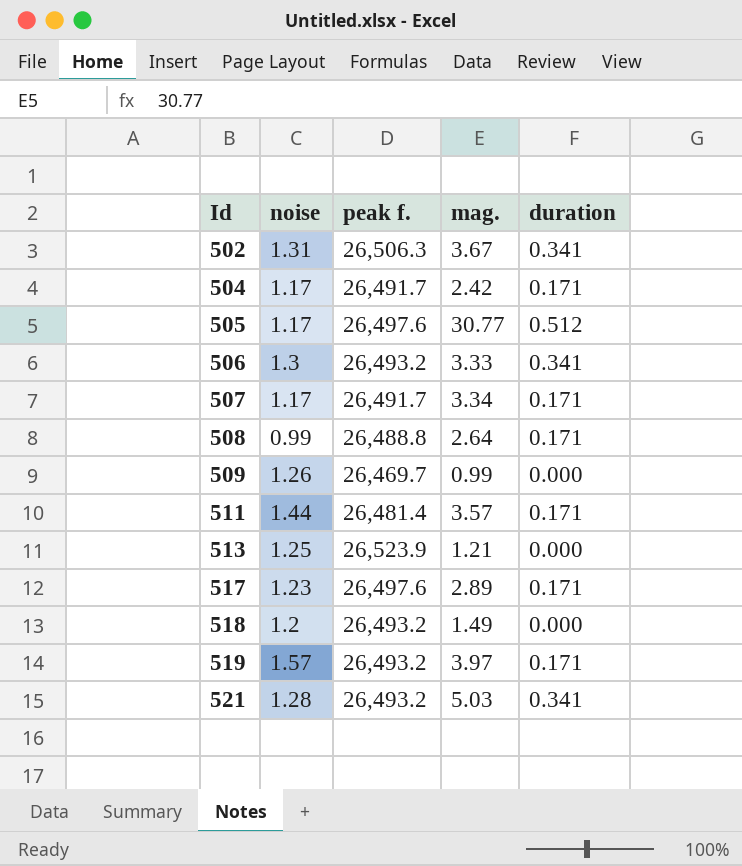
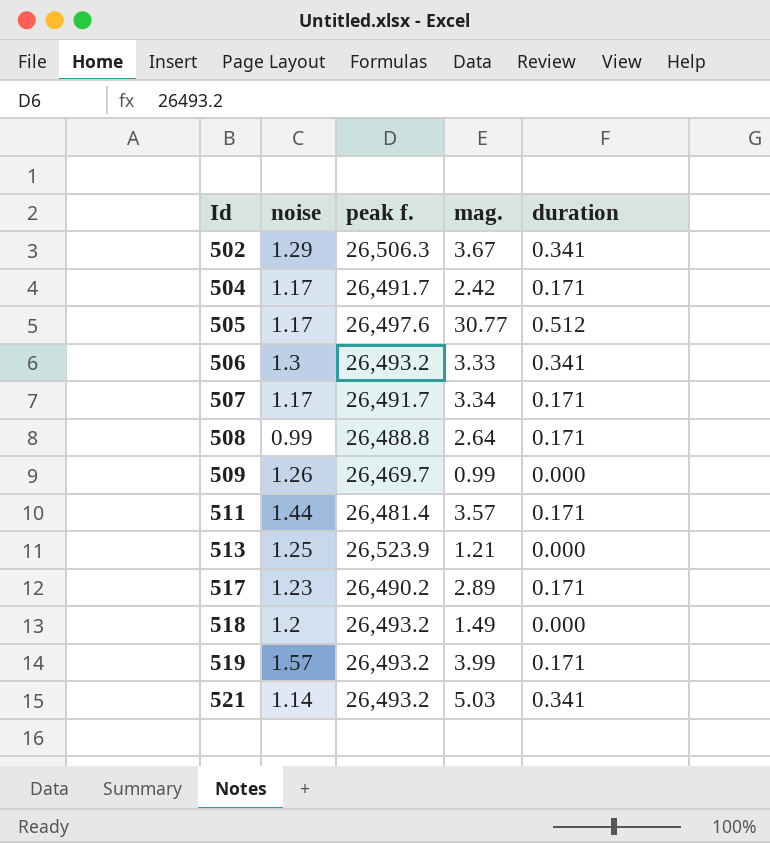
502 | noise: 1.31 -> 1.29
517 | peak f.: 26,497.6 -> 26,490.2
519 | mag.: 3.97 -> 3.99
521 | noise: 1.28 -> 1.14

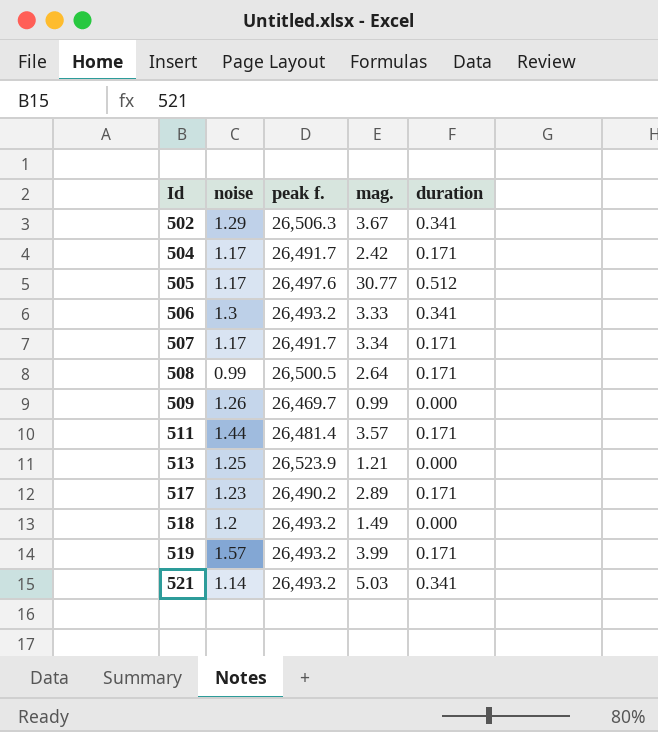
508 | peak f.: 26,488.8 -> 26,500.5

